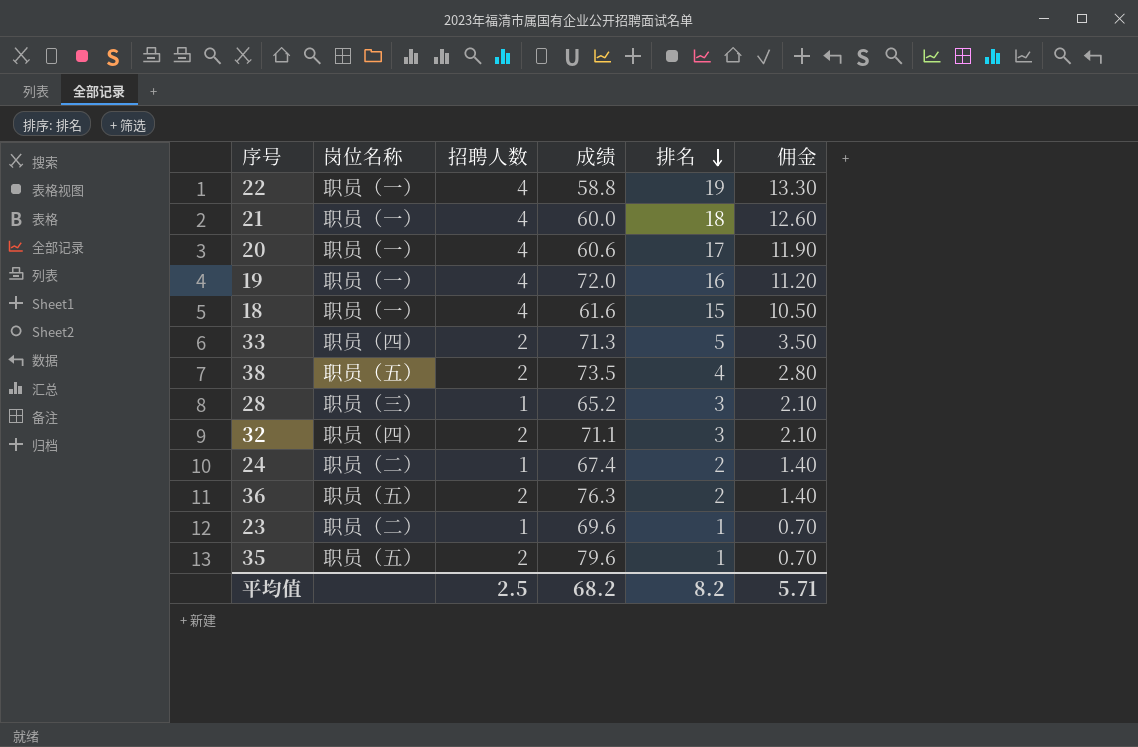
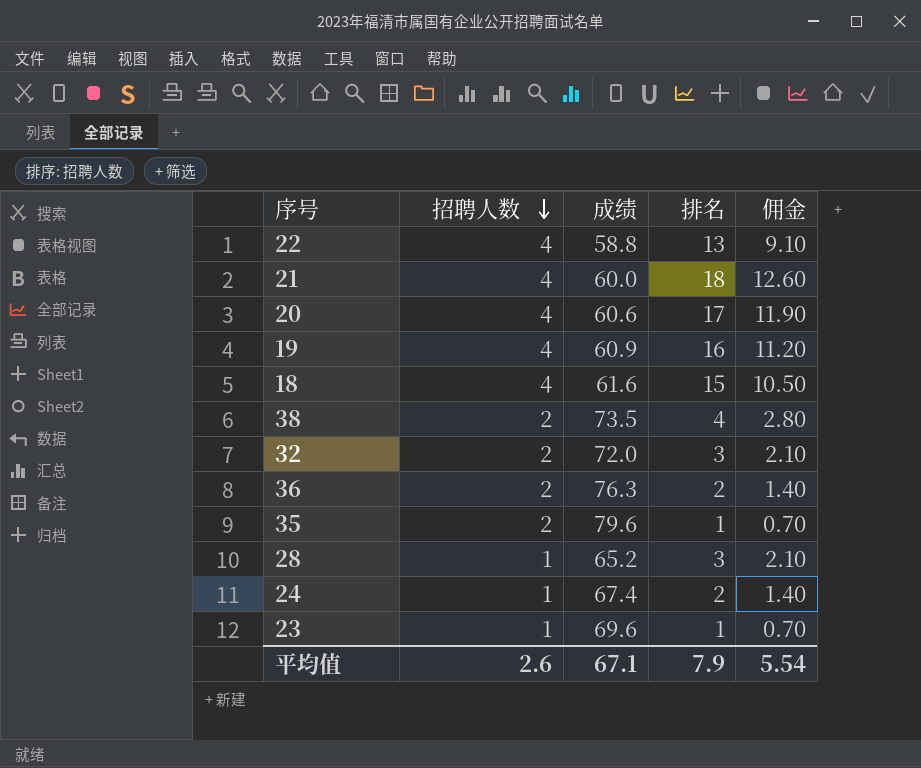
row order: 排名 descending -> 招聘人数 descending
column 岗位名称 | position: 2 -> none
row 33: 职员（四） | 2 | 71.3 | 5 | 3.50 -> none
22 | 排名: 19 -> 13
22 | 佣金: 13.30 -> 9.10
19 | 成绩: 72.0 -> 60.9
32 | 成绩: 71.1 -> 72.0
平均值 | 招聘人数: 2.5 -> 2.6
平均值 | 成绩: 68.2 -> 67.1
平均值 | 排名: 8.2 -> 7.9
平均值 | 佣金: 5.71 -> 5.54

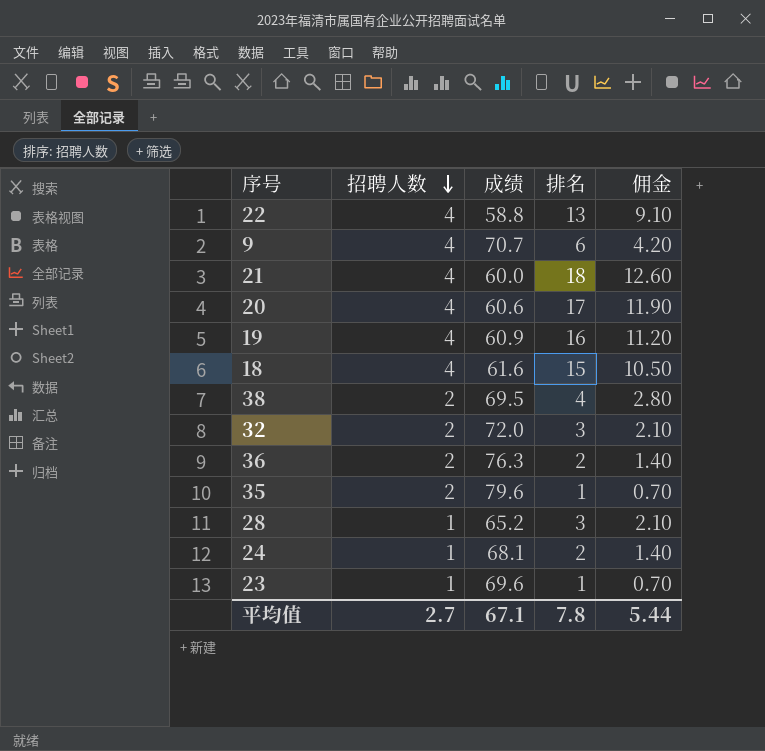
row 9: none -> 4 | 70.7 | 6 | 4.20
38 | 成绩: 73.5 -> 69.5
24 | 成绩: 67.4 -> 68.1
平均值 | 招聘人数: 2.6 -> 2.7
平均值 | 排名: 7.9 -> 7.8
平均值 | 佣金: 5.54 -> 5.44

